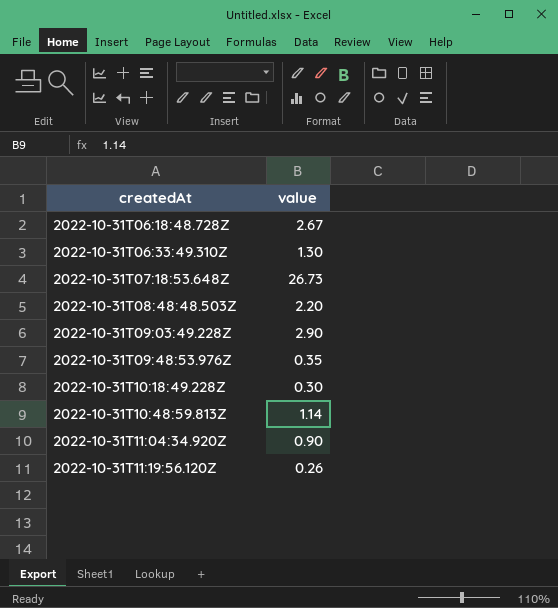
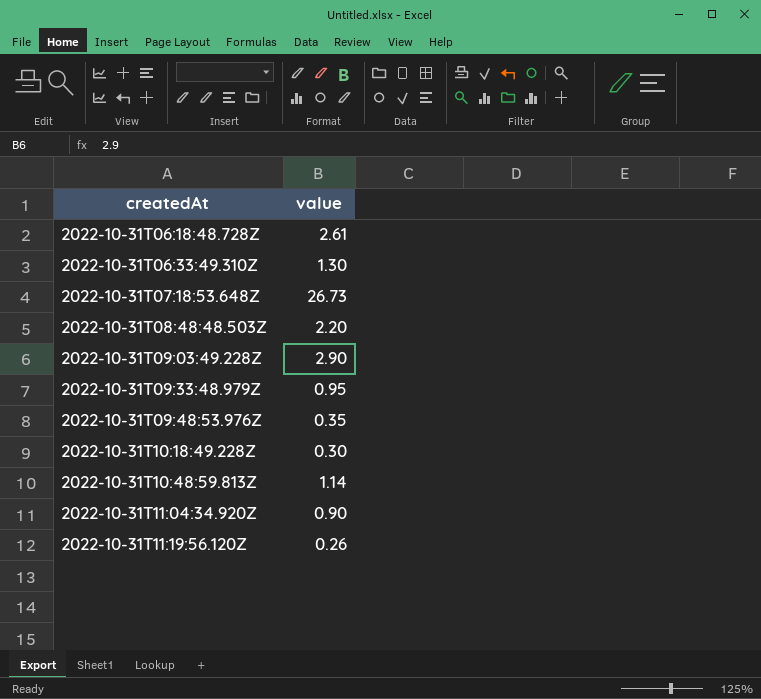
2022-10-31T06:18:48.728Z | value: 2.67 -> 2.61
row 2022-10-31T09:33:48.979Z: none -> 0.95

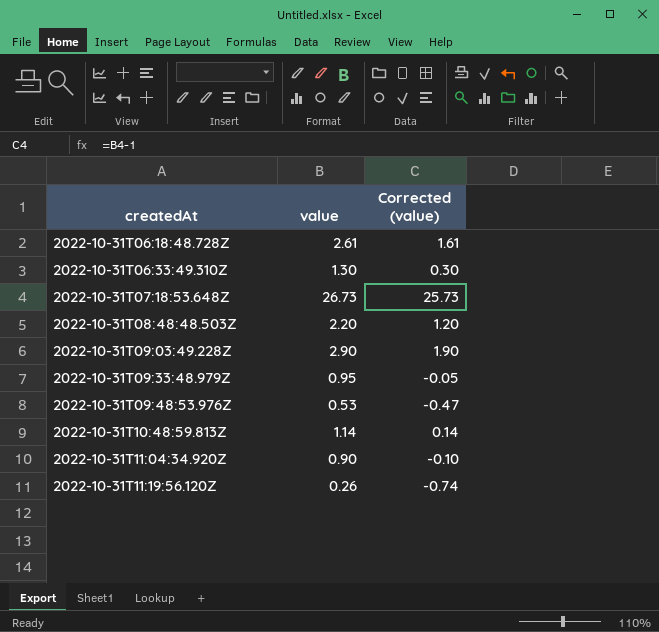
column Corrected (value) | formula: none -> [value] - 1
row 2022-10-31T10:18:49.228Z: 0.30 -> none
2022-10-31T09:48:53.976Z | value: 0.35 -> 0.53

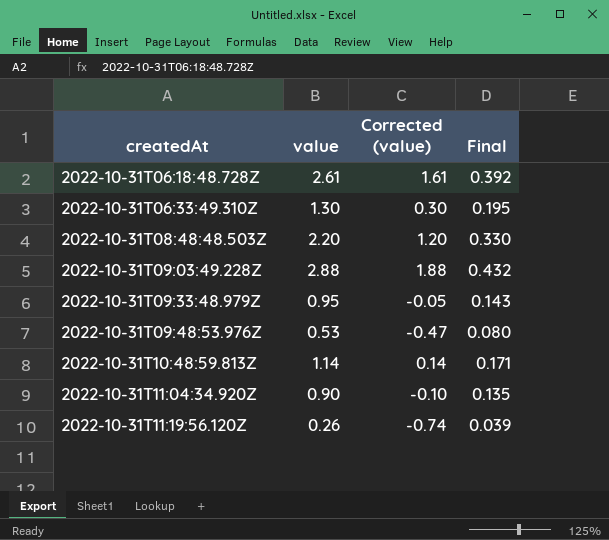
column Final | formula: none -> [value] * 0.15
row 2022-10-31T07:18:53.648Z: 26.73 | 25.73 -> none
2022-10-31T09:03:49.228Z | value: 2.90 -> 2.88
2022-10-31T09:03:49.228Z | Corrected (value): 1.90 -> 1.88

